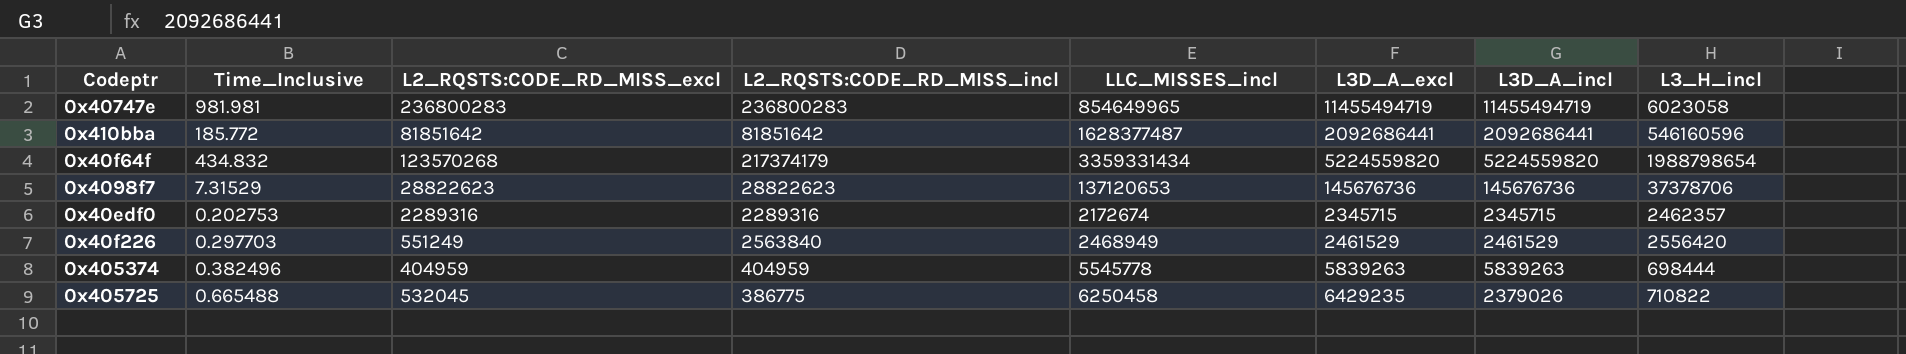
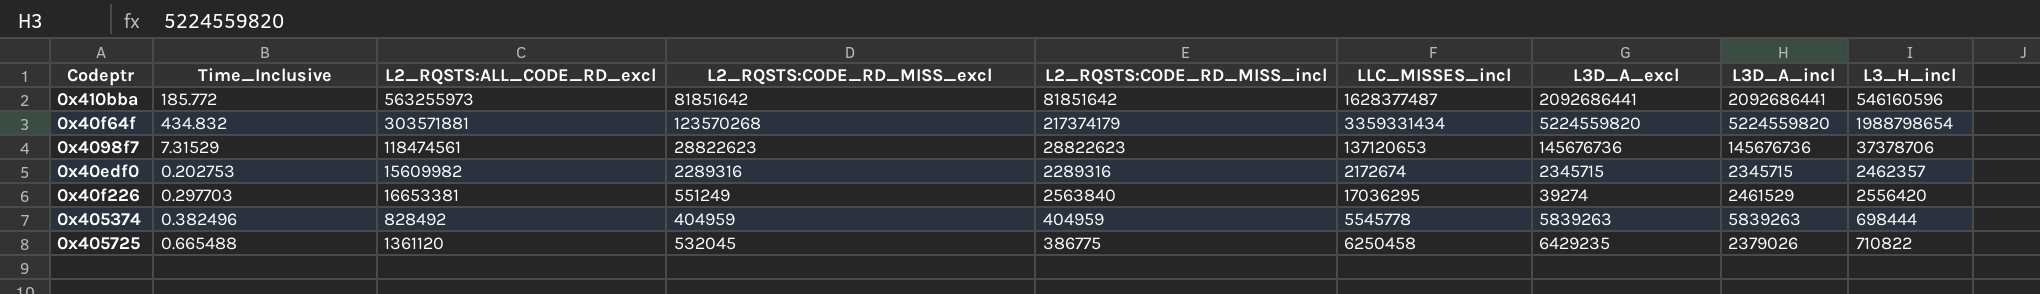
column L2_RQSTS:ALL_CODE_RD_excl | position: none -> 3
row 0x40747e: 981.981 | 236800283 | 236800283 | 854649965 | 11455494719 | 11455494719 | 6023058 -> none
0x40f226 | LLC_MISSES_incl: 2468949 -> 17036295
0x40f226 | L3D_A_excl: 2461529 -> 39274

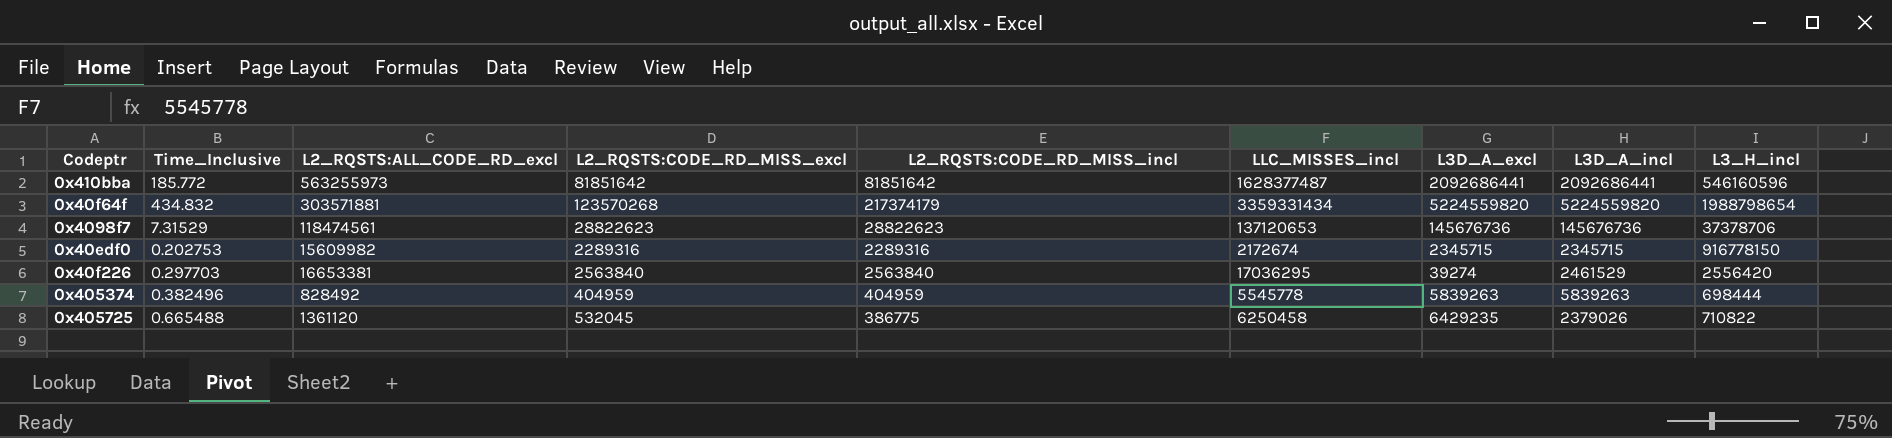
0x40edf0 | L3_H_incl: 2462357 -> 916778150
0x40f226 | L2_RQSTS:CODE_RD_MISS_excl: 551249 -> 2563840

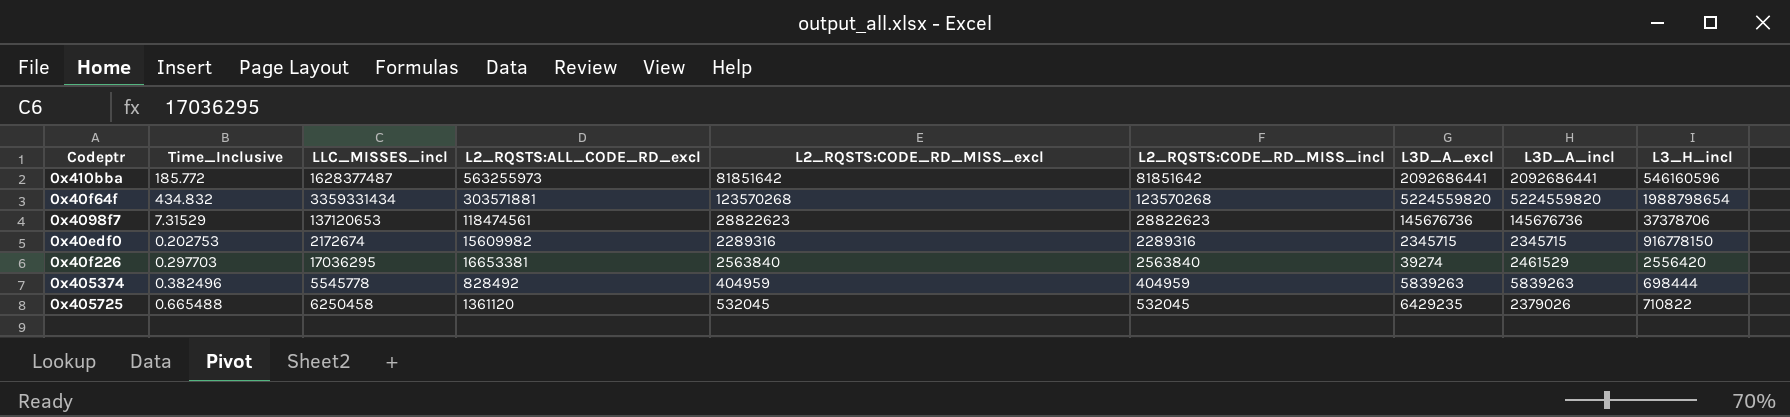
column LLC_MISSES_incl | position: 6 -> 3
0x40f64f | L2_RQSTS:CODE_RD_MISS_incl: 217374179 -> 123570268
0x405725 | L2_RQSTS:CODE_RD_MISS_incl: 386775 -> 532045

